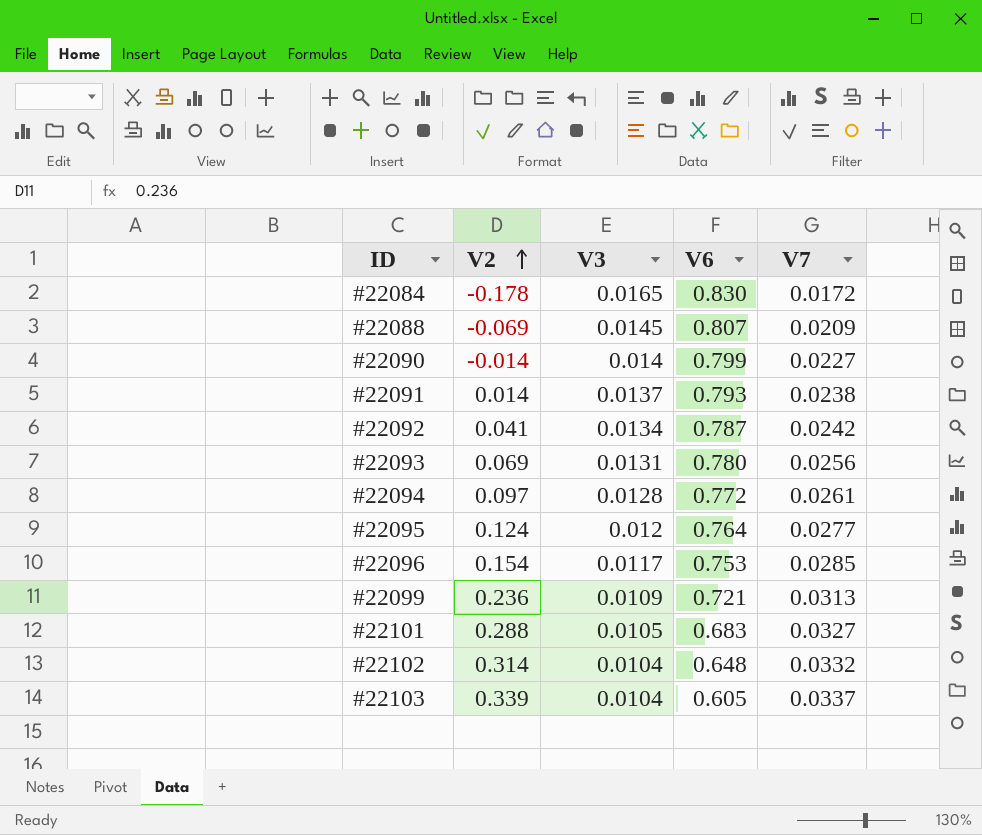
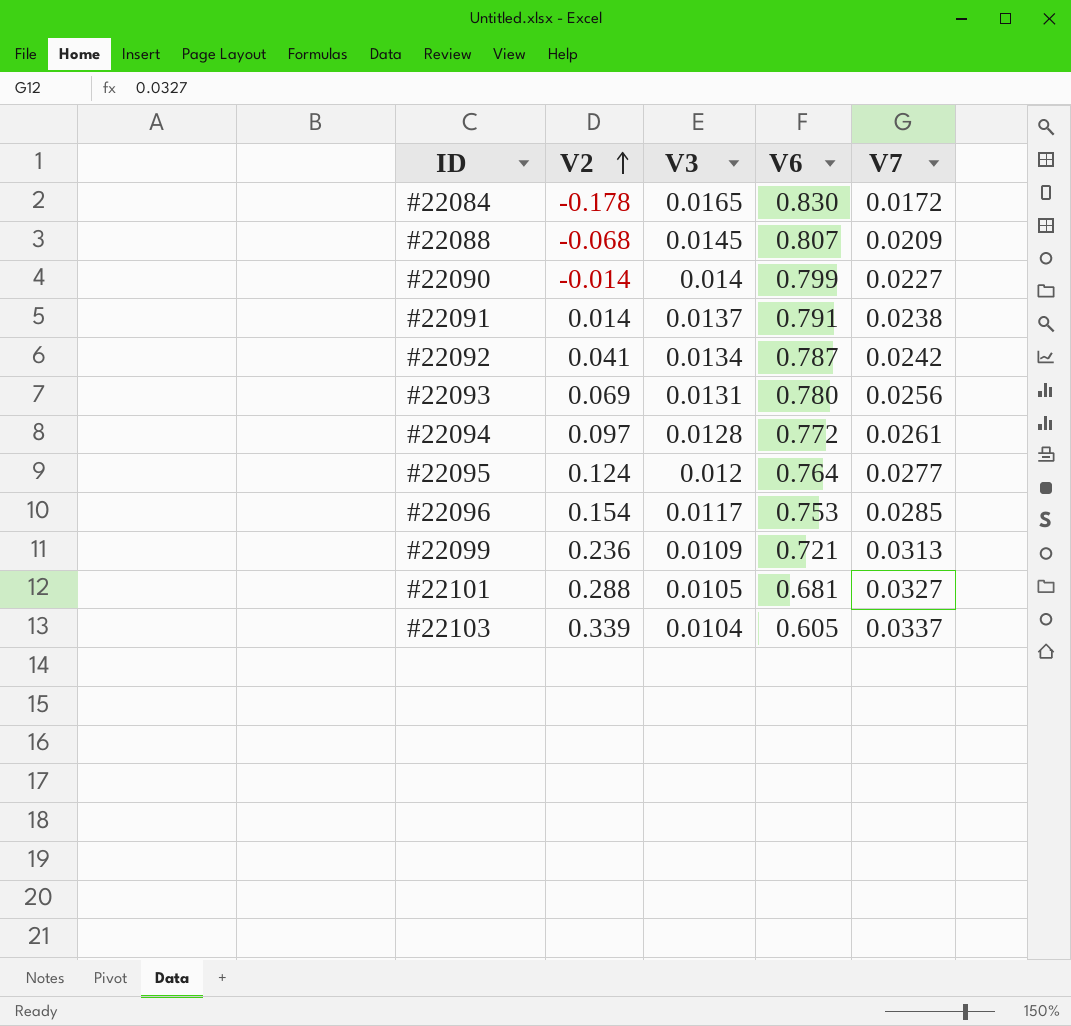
row #22102: 0.314 | 0.0104 | 0.648 | 0.0332 -> none
#22088 | V2: -0.069 -> -0.068
#22091 | V6: 0.793 -> 0.791
#22101 | V6: 0.683 -> 0.681

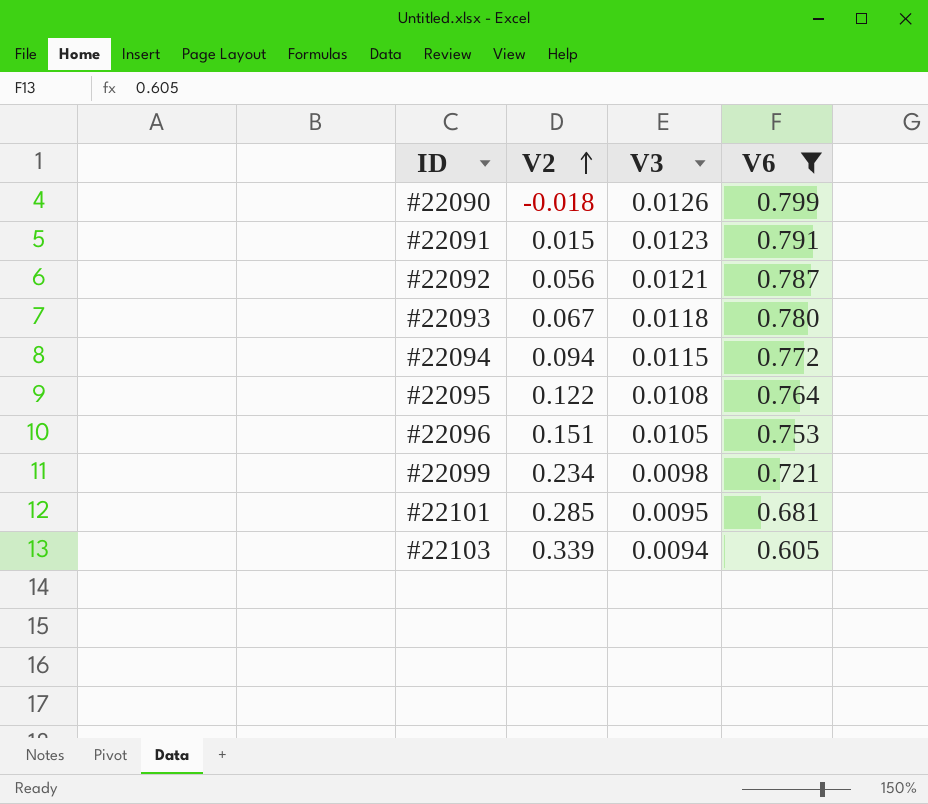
filter: none -> V6 <= 0.799
column V7 | position: 5 -> none
#22090 | V2: -0.014 -> -0.018
#22090 | V3: 0.014 -> 0.0126
#22091 | V2: 0.014 -> 0.015
#22091 | V3: 0.0137 -> 0.0123
#22092 | V2: 0.041 -> 0.056
#22092 | V3: 0.0134 -> 0.0121
#22093 | V2: 0.069 -> 0.067
#22093 | V3: 0.0131 -> 0.0118
#22094 | V2: 0.097 -> 0.094
#22094 | V3: 0.0128 -> 0.0115
#22095 | V2: 0.124 -> 0.122
#22095 | V3: 0.012 -> 0.0108
#22096 | V2: 0.154 -> 0.151
#22096 | V3: 0.0117 -> 0.0105
#22099 | V2: 0.236 -> 0.234
#22099 | V3: 0.0109 -> 0.0098
#22101 | V2: 0.288 -> 0.285
#22101 | V3: 0.0105 -> 0.0095
#22103 | V3: 0.0104 -> 0.0094

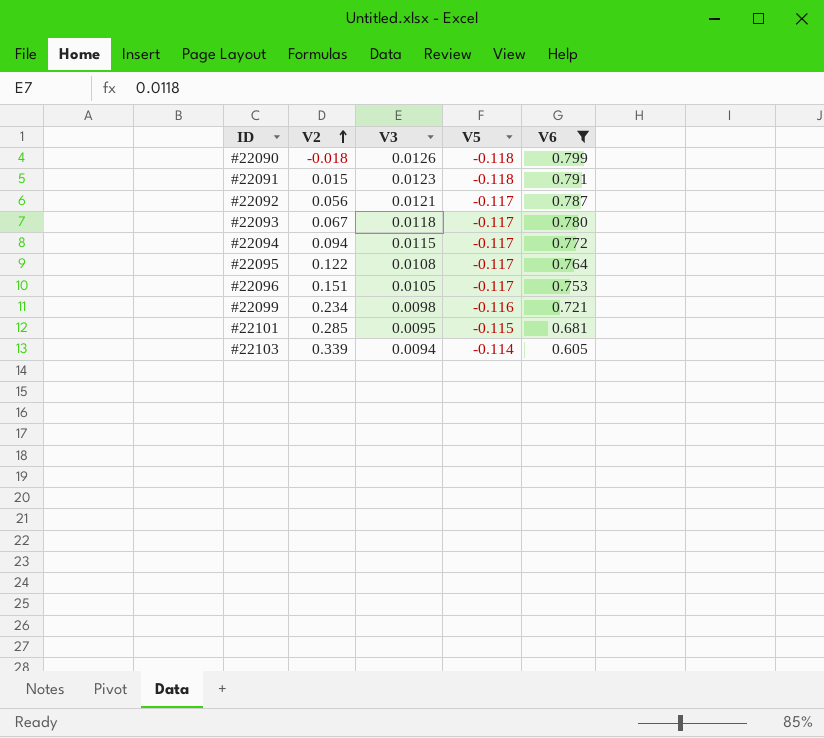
column V5 | position: none -> 4

